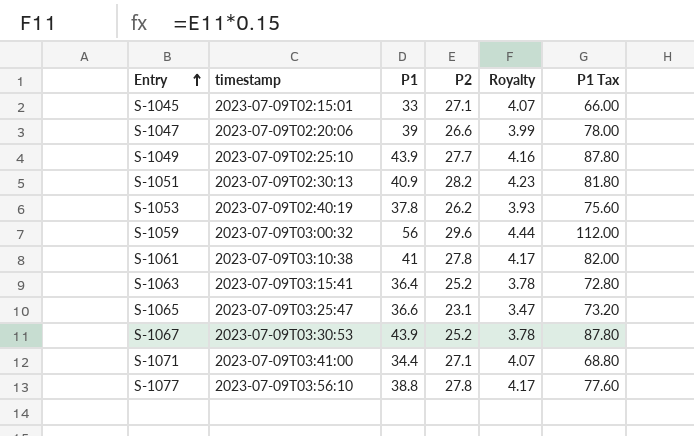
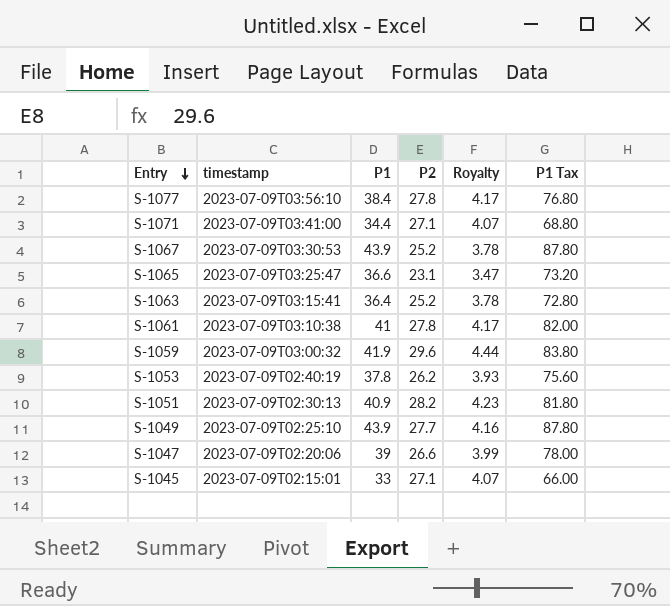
row order: Entry ascending -> Entry descending
S-1077 | P1: 38.8 -> 38.4
S-1077 | P1 Tax: 77.60 -> 76.80
S-1059 | P1: 56 -> 41.9
S-1059 | P1 Tax: 112.00 -> 83.80

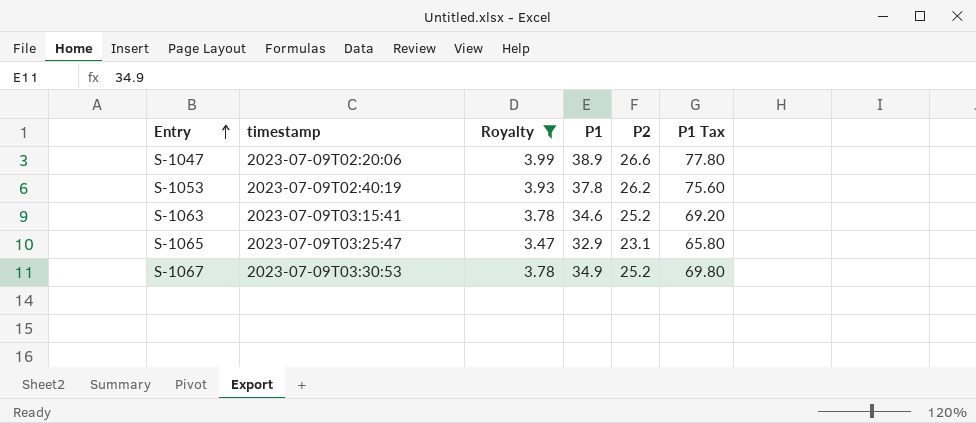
filter: none -> Royalty <= 3.99
row order: Entry descending -> Entry ascending
column Royalty | position: 5 -> 3
S-1047 | P1: 39 -> 38.9
S-1047 | P1 Tax: 78.00 -> 77.80
S-1063 | P1: 36.4 -> 34.6
S-1063 | P1 Tax: 72.80 -> 69.20
S-1065 | P1: 36.6 -> 32.9
S-1065 | P1 Tax: 73.20 -> 65.80
S-1067 | P1: 43.9 -> 34.9
S-1067 | P1 Tax: 87.80 -> 69.80

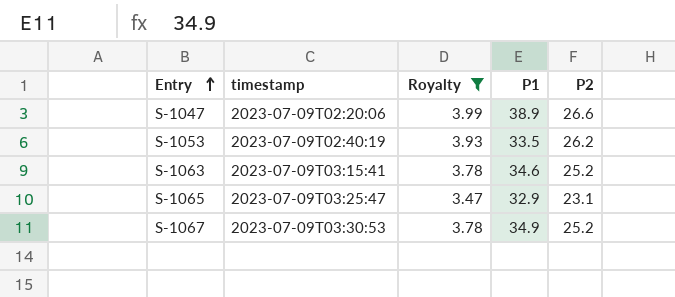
column P1 Tax | formula: [P1] * 2 -> none
S-1053 | P1: 37.8 -> 33.5

